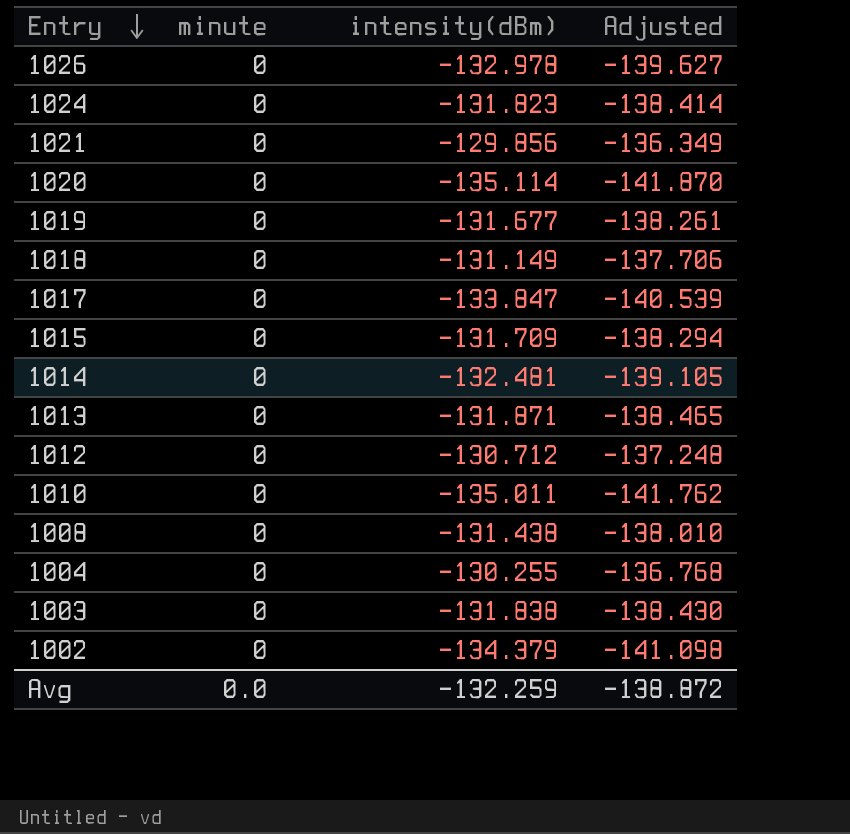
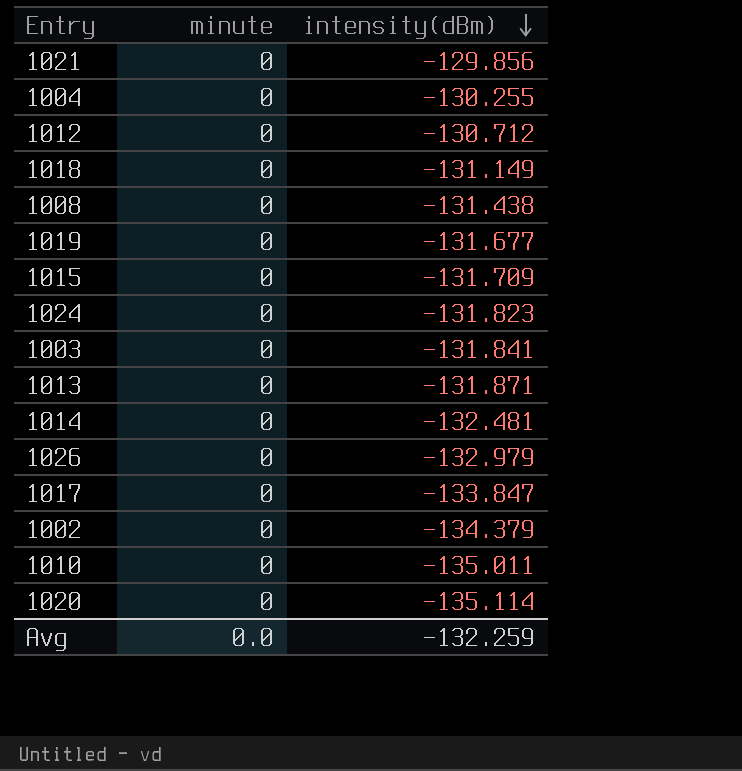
row order: Entry descending -> intensity(dBm) descending
column Adjusted | formula: [intensity(dBm)] * 1.05 -> none
1003 | intensity(dBm): -131.838 -> -131.841
1026 | intensity(dBm): -132.978 -> -132.979

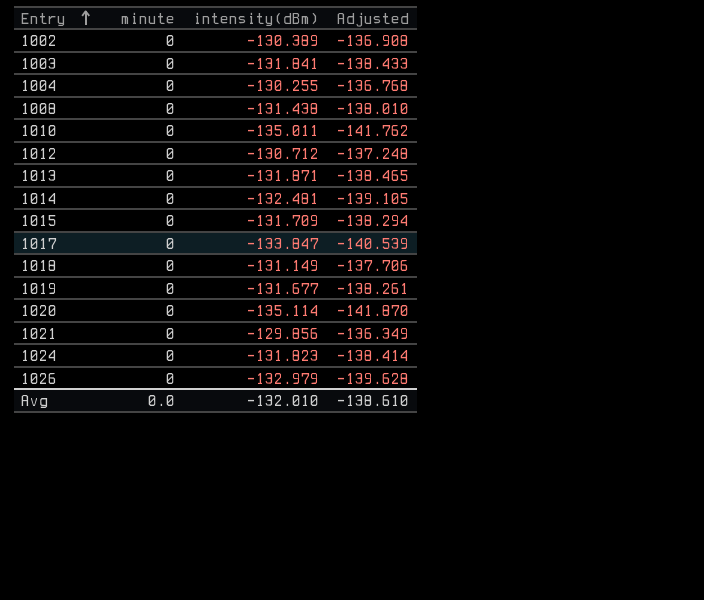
row order: intensity(dBm) descending -> Entry ascending
column Adjusted | formula: none -> [intensity(dBm)] * 1.05
1002 | intensity(dBm): -134.379 -> -130.389
Avg | intensity(dBm): -132.259 -> -132.010

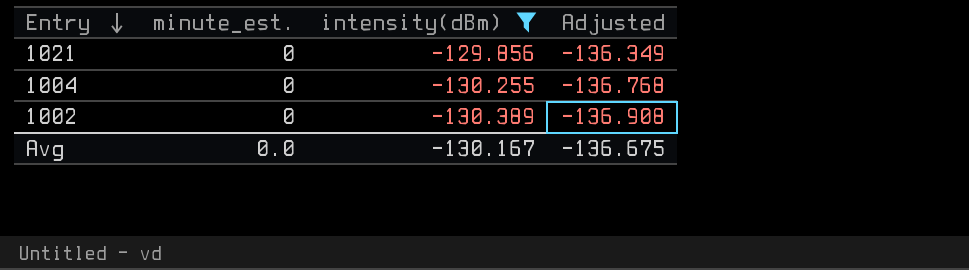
filter: none -> intensity(dBm) >= -130.389
row order: Entry ascending -> Entry descending
column name: minute -> minute_est.
Avg | intensity(dBm): -132.010 -> -130.167
Avg | Adjusted: -138.610 -> -136.675

